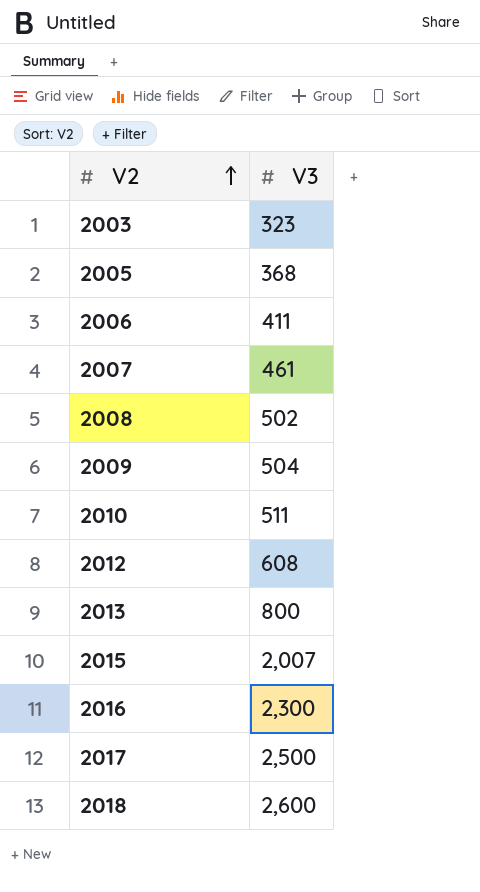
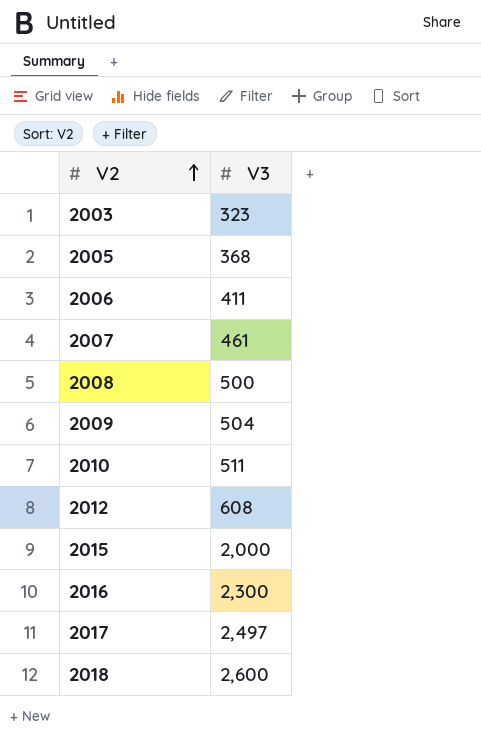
row 2013: 800 -> none
2008 | V3: 502 -> 500
2015 | V3: 2,007 -> 2,000
2017 | V3: 2,500 -> 2,497

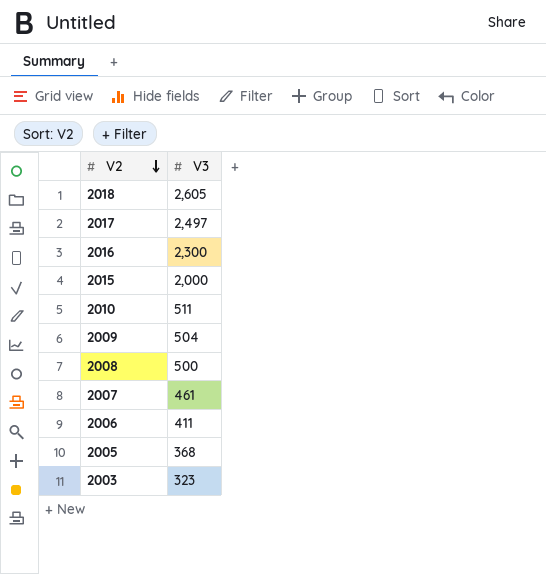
row order: V2 ascending -> V2 descending
row 2012: 608 -> none
2018 | V3: 2,600 -> 2,605

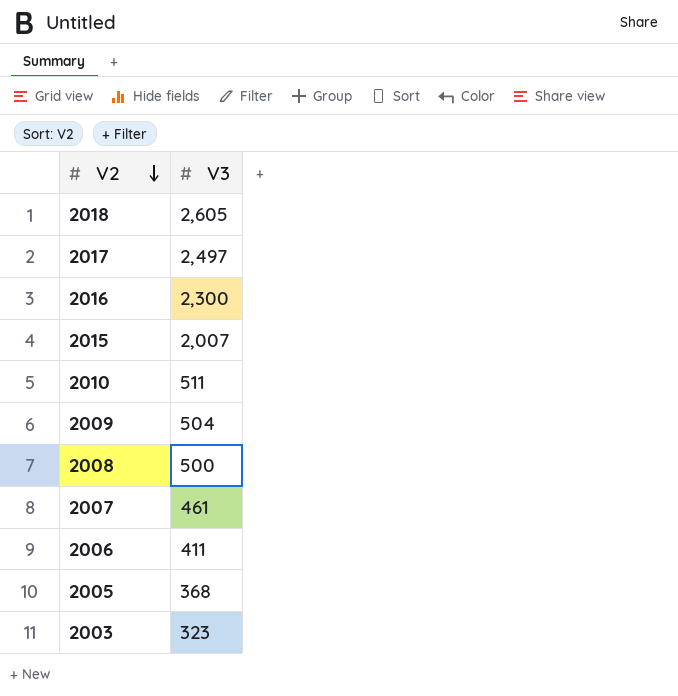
2015 | V3: 2,000 -> 2,007

